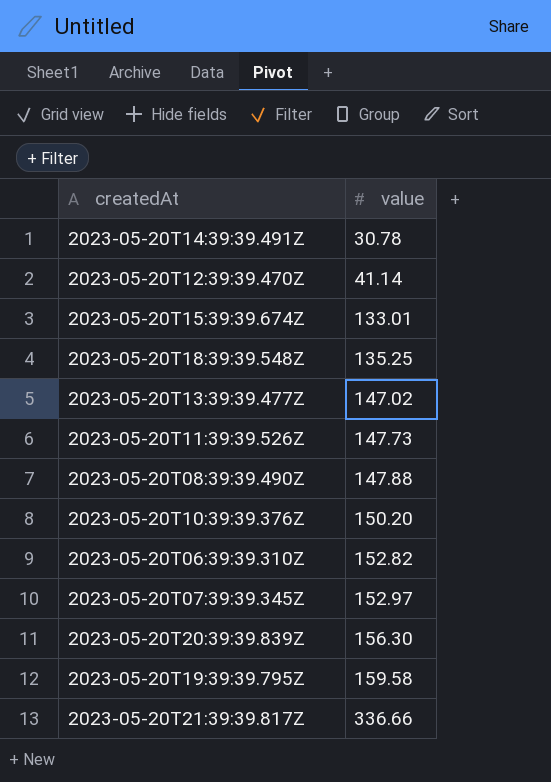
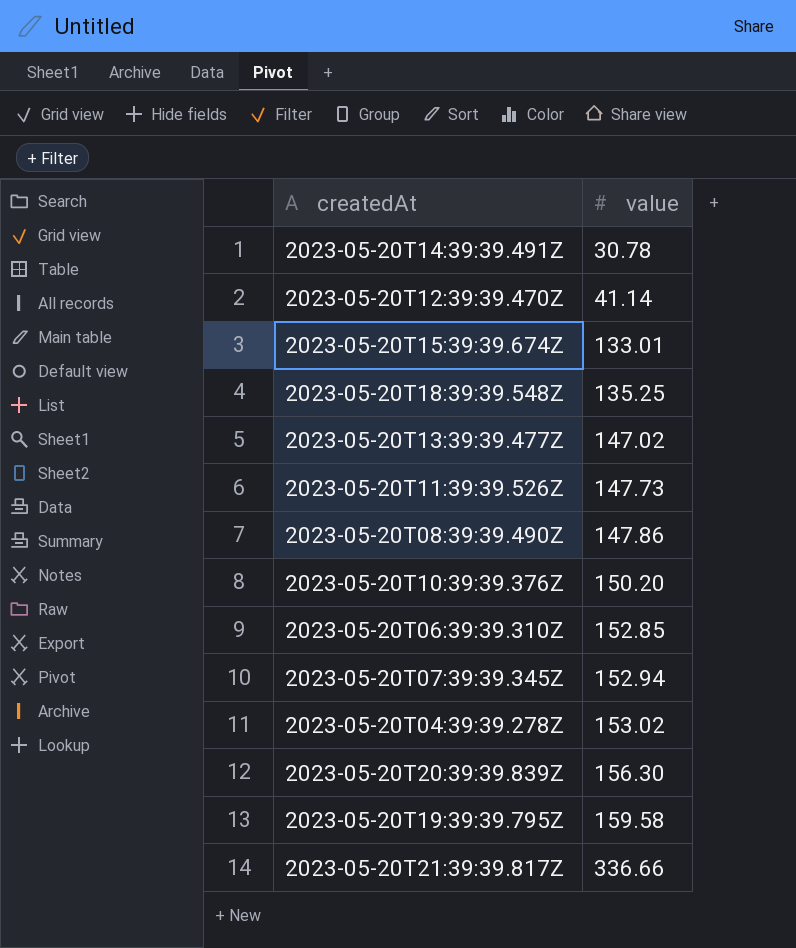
2023-05-20T08:39:39.490Z | value: 147.88 -> 147.86
2023-05-20T06:39:39.310Z | value: 152.82 -> 152.85
2023-05-20T07:39:39.345Z | value: 152.97 -> 152.94
row 2023-05-20T04:39:39.278Z: none -> 153.02

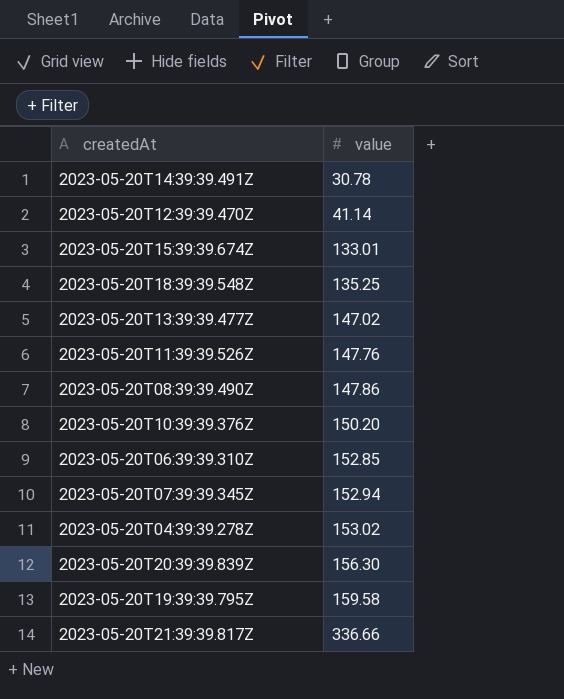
2023-05-20T11:39:39.526Z | value: 147.73 -> 147.76

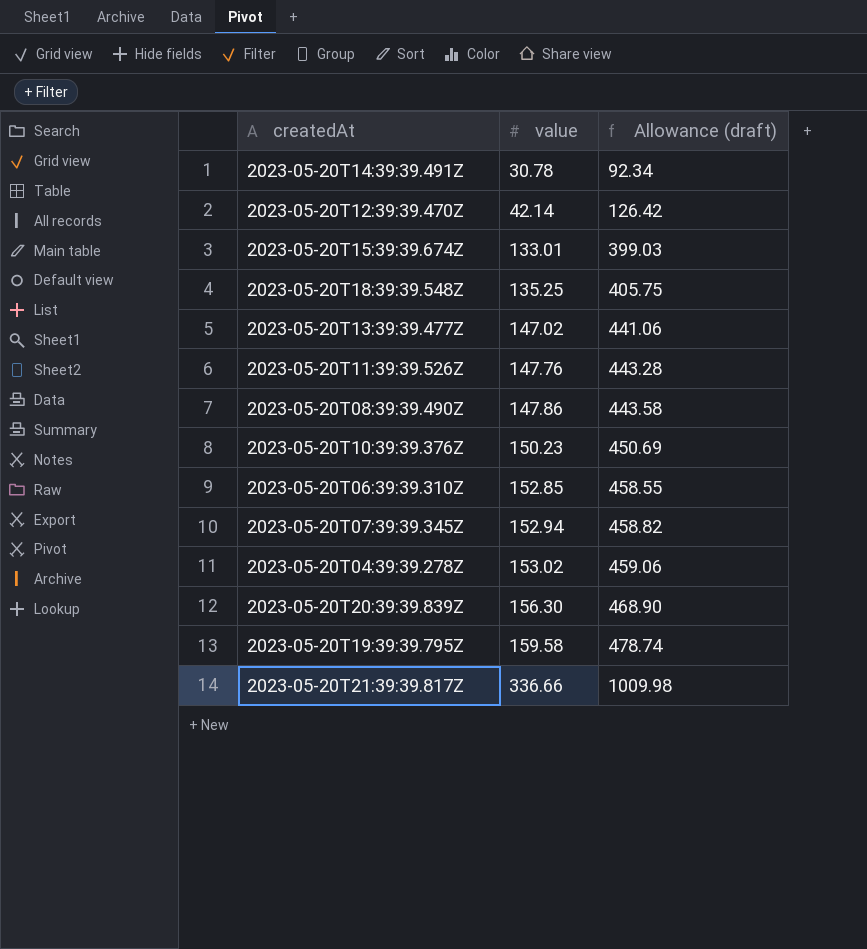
column Allowance (draft) | formula: none -> [value] * 3
2023-05-20T12:39:39.470Z | value: 41.14 -> 42.14
2023-05-20T10:39:39.376Z | value: 150.20 -> 150.23

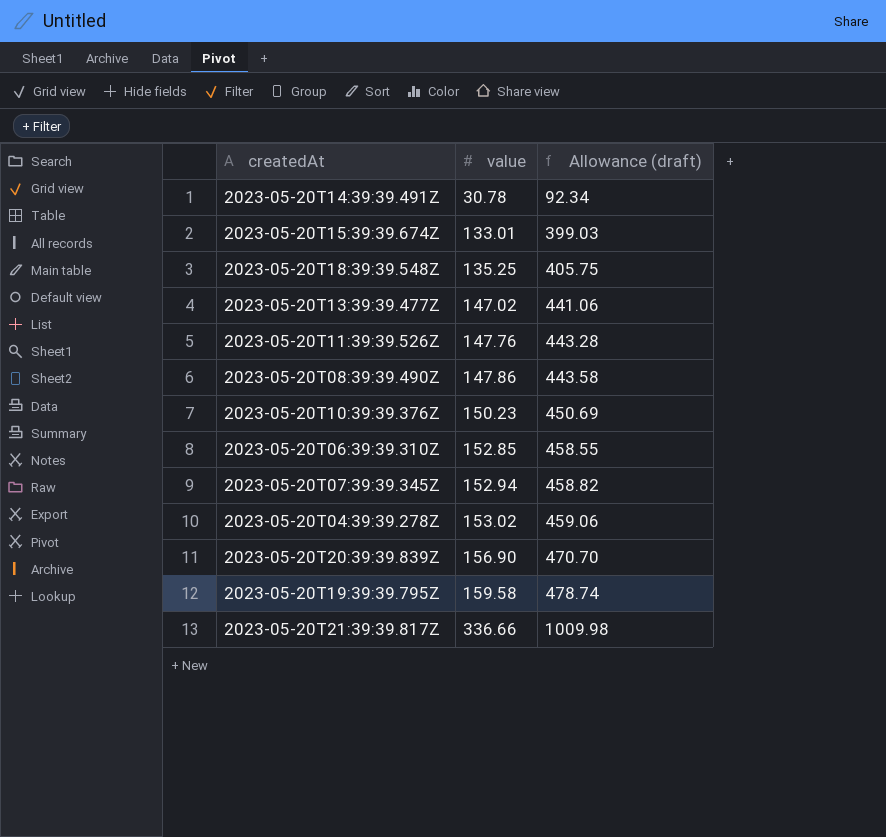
row 2023-05-20T12:39:39.470Z: 42.14 | 126.42 -> none
2023-05-20T20:39:39.839Z | value: 156.30 -> 156.90
2023-05-20T20:39:39.839Z | Allowance (draft): 468.90 -> 470.70

